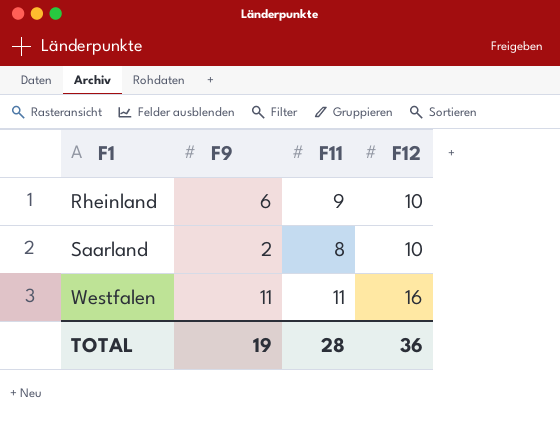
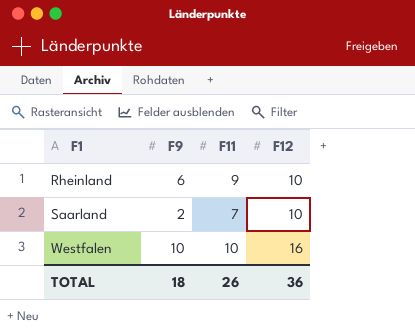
Saarland | F11: 8 -> 7
Westfalen | F9: 11 -> 10
Westfalen | F11: 11 -> 10
TOTAL | F9: 19 -> 18
TOTAL | F11: 28 -> 26

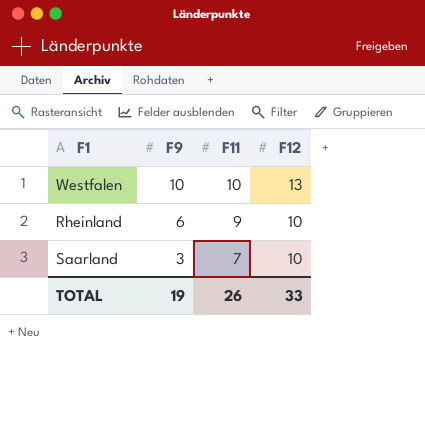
row order: F1 ascending -> F9 descending
Westfalen | F12: 16 -> 13
Saarland | F9: 2 -> 3
TOTAL | F9: 18 -> 19
TOTAL | F12: 36 -> 33

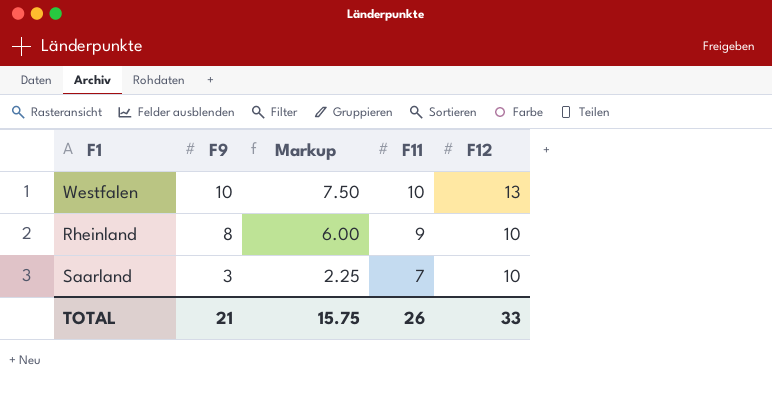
column Markup | formula: none -> [F9] * 0.75
Rheinland | F9: 6 -> 8
TOTAL | F9: 19 -> 21

